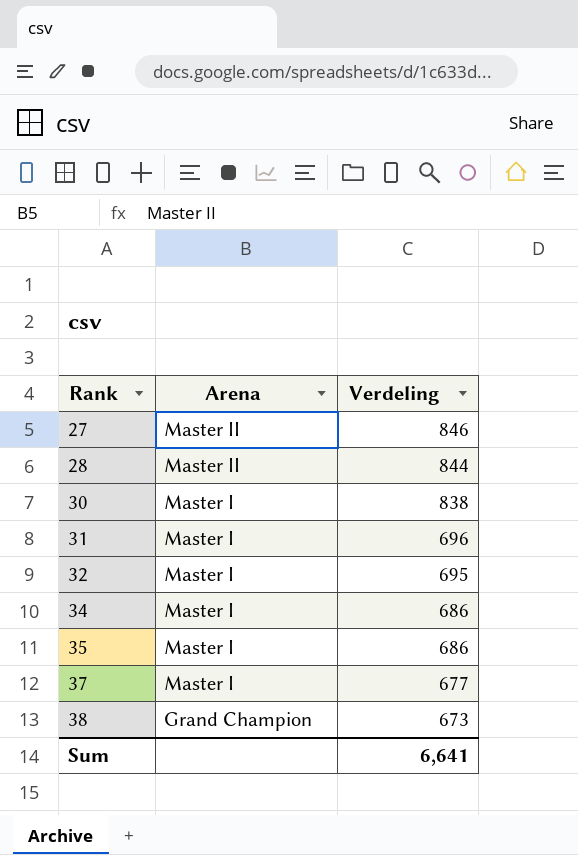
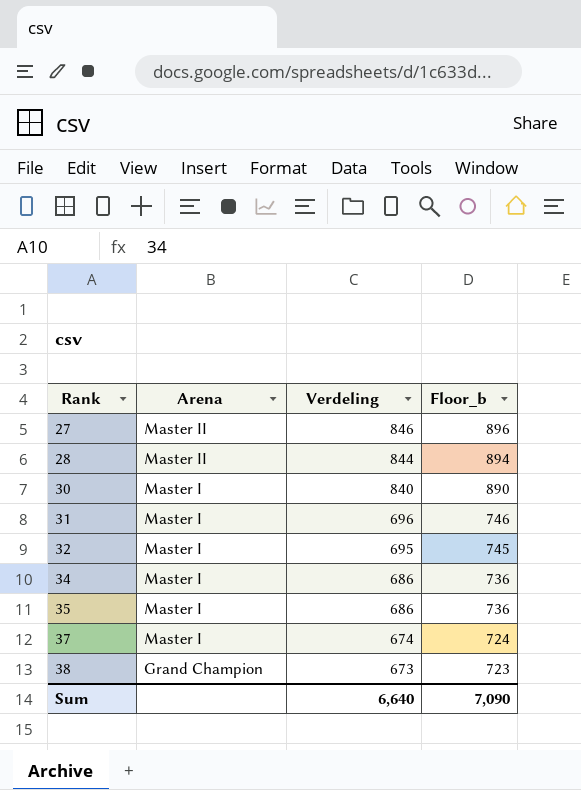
column Floor_b | formula: none -> [Verdeling] + 50
30 | Verdeling: 838 -> 840
37 | Verdeling: 677 -> 674
Sum | Verdeling: 6,641 -> 6,640

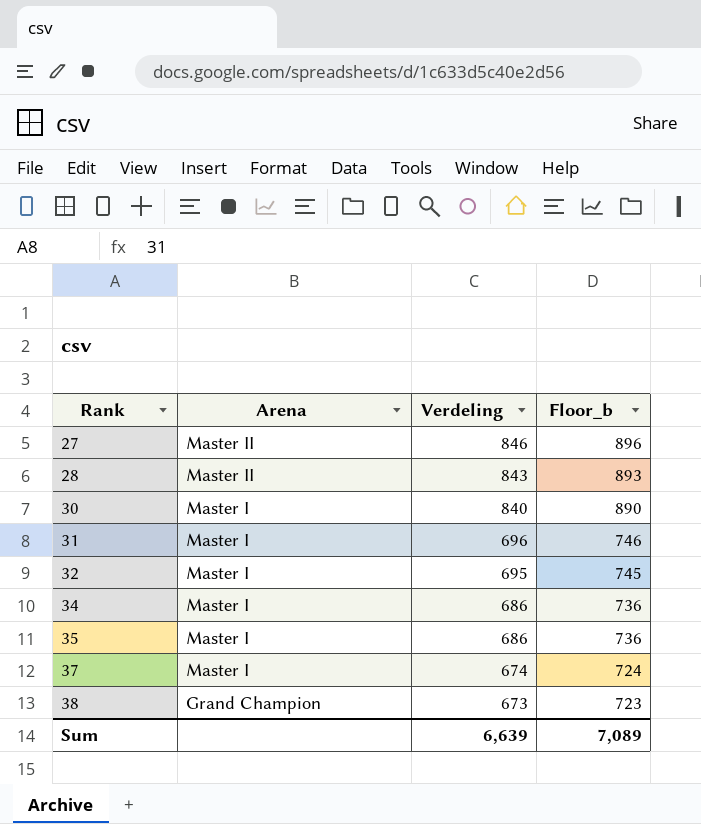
28 | Verdeling: 844 -> 843
28 | Floor_b: 894 -> 893
Sum | Verdeling: 6,640 -> 6,639
Sum | Floor_b: 7,090 -> 7,089

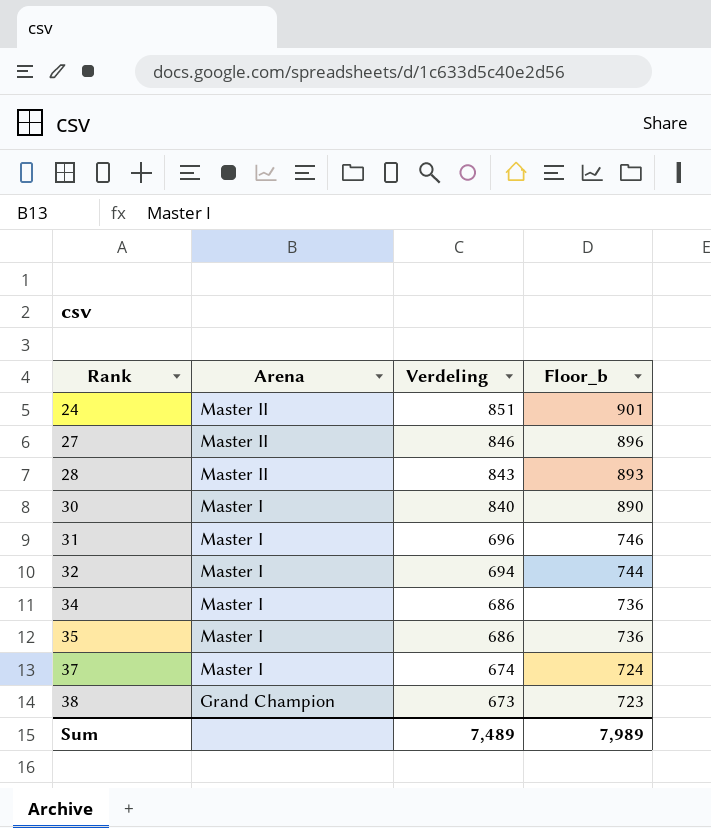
row 24: none -> Master II | 851 | 901
32 | Verdeling: 695 -> 694
32 | Floor_b: 745 -> 744
Sum | Verdeling: 6,639 -> 7,489
Sum | Floor_b: 7,089 -> 7,989

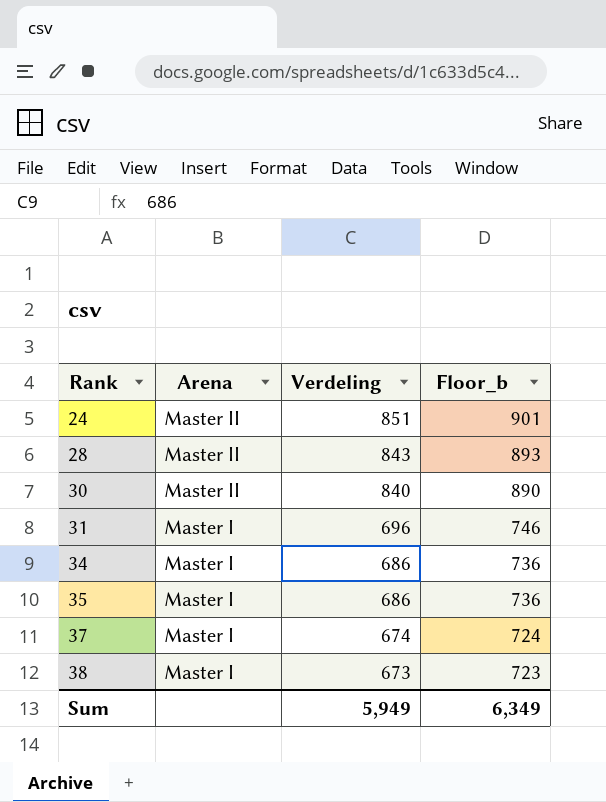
row 27: Master II | 846 | 896 -> none
row 32: Master I | 694 | 744 -> none
30 | Arena: Master I -> Master II
38 | Arena: Grand Champion -> Master I
Sum | Verdeling: 7,489 -> 5,949
Sum | Floor_b: 7,989 -> 6,349

